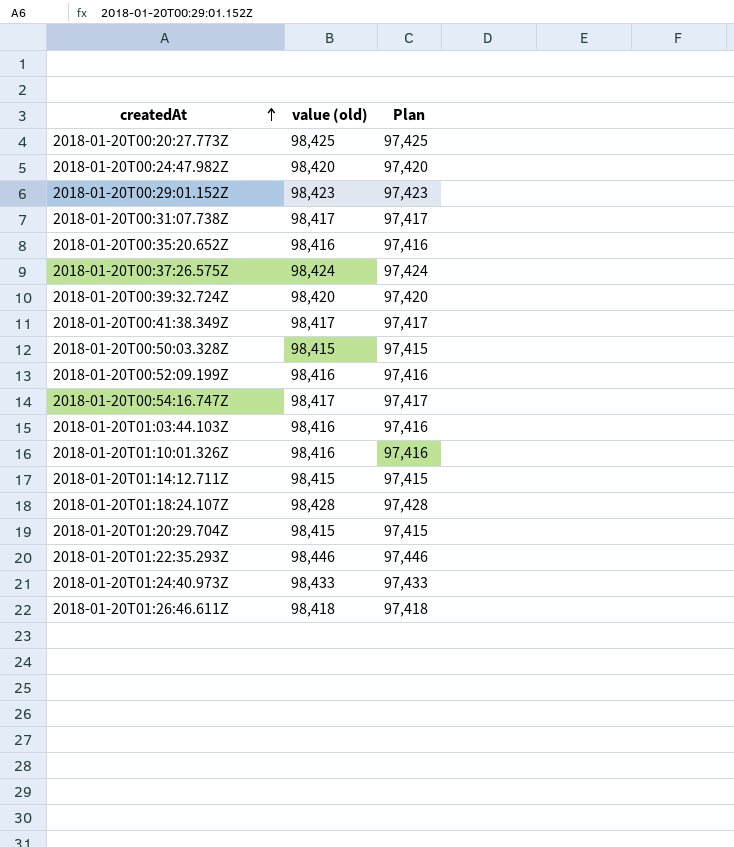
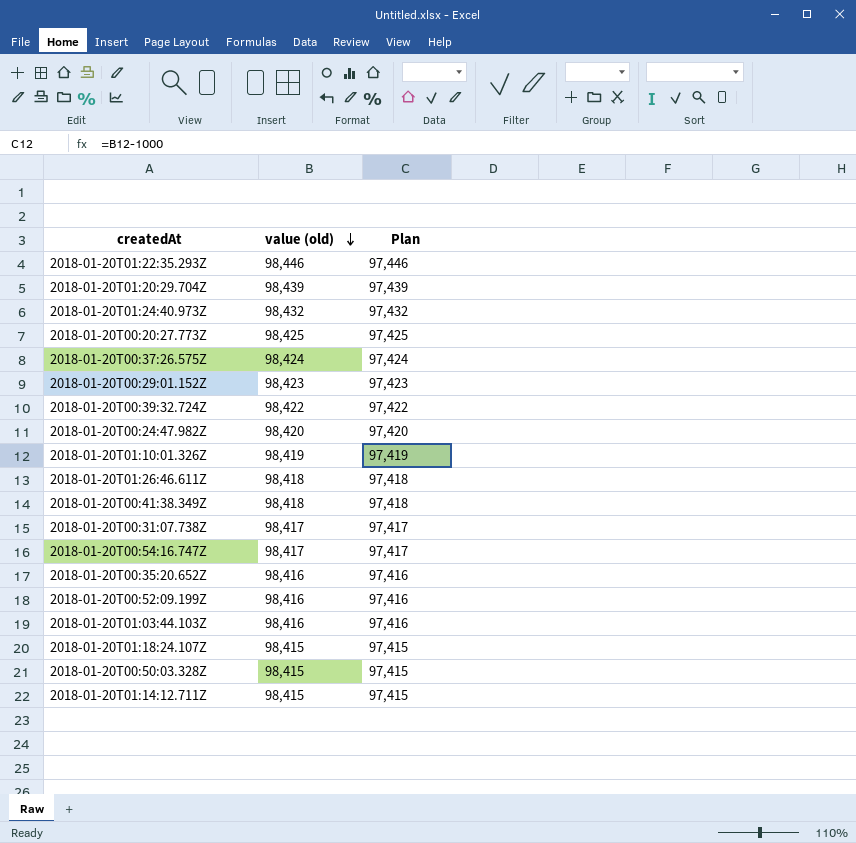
row order: createdAt ascending -> value (old) descending
2018-01-20T01:20:29.704Z | value (old): 98,415 -> 98,439
2018-01-20T01:20:29.704Z | Plan: 97,415 -> 97,439
2018-01-20T01:24:40.973Z | value (old): 98,433 -> 98,432
2018-01-20T01:24:40.973Z | Plan: 97,433 -> 97,432
2018-01-20T00:39:32.724Z | value (old): 98,420 -> 98,422
2018-01-20T00:39:32.724Z | Plan: 97,420 -> 97,422
2018-01-20T01:10:01.326Z | value (old): 98,416 -> 98,419
2018-01-20T01:10:01.326Z | Plan: 97,416 -> 97,419
2018-01-20T00:41:38.349Z | value (old): 98,417 -> 98,418
2018-01-20T00:41:38.349Z | Plan: 97,417 -> 97,418
2018-01-20T01:18:24.107Z | value (old): 98,428 -> 98,415
2018-01-20T01:18:24.107Z | Plan: 97,428 -> 97,415

